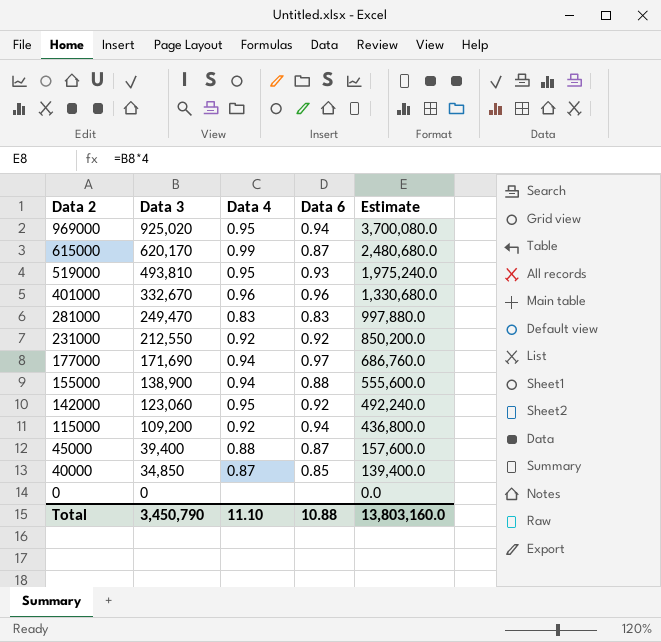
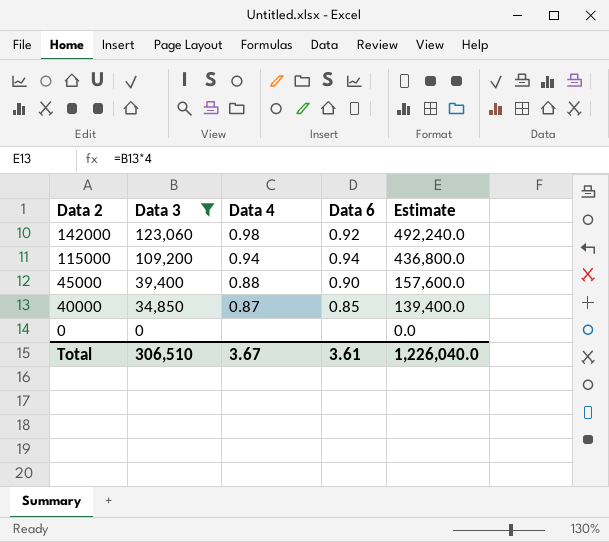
filter: none -> Data 3 <= 123,060
142000 | Data 4: 0.95 -> 0.98
115000 | Data 4: 0.92 -> 0.94
45000 | Data 6: 0.87 -> 0.90
Total | Data 3: 3,450,790 -> 306,510
Total | Data 4: 11.10 -> 3.67
Total | Data 6: 10.88 -> 3.61
Total | Estimate: 13,803,160.0 -> 1,226,040.0

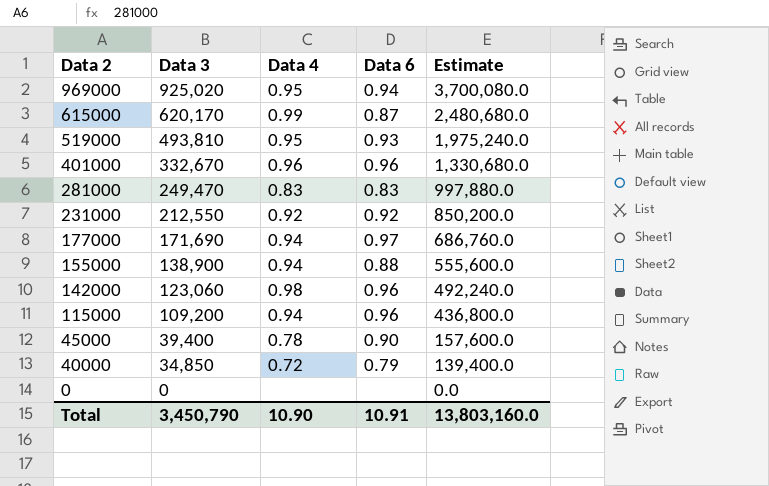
filter: Data 3 <= 123,060 -> none
142000 | Data 6: 0.92 -> 0.96
115000 | Data 6: 0.94 -> 0.96
45000 | Data 4: 0.88 -> 0.78
40000 | Data 4: 0.87 -> 0.72
40000 | Data 6: 0.85 -> 0.79
Total | Data 3: 306,510 -> 3,450,790
Total | Data 4: 3.67 -> 10.90
Total | Data 6: 3.61 -> 10.91
Total | Estimate: 1,226,040.0 -> 13,803,160.0

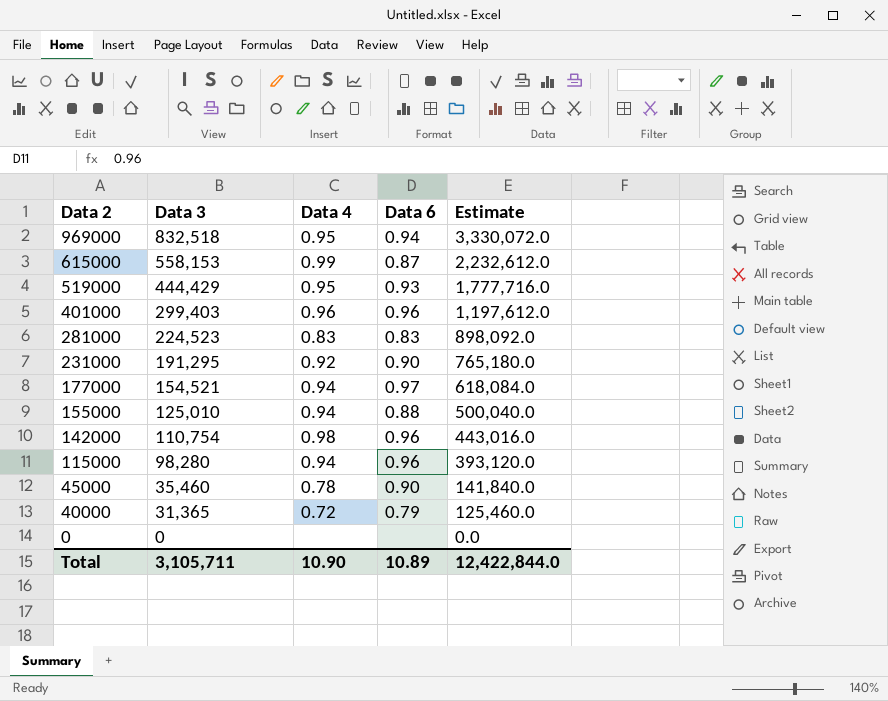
969000 | Data 3: 925,020 -> 832,518
969000 | Estimate: 3,700,080.0 -> 3,330,072.0
615000 | Data 3: 620,170 -> 558,153
615000 | Estimate: 2,480,680.0 -> 2,232,612.0
519000 | Data 3: 493,810 -> 444,429
519000 | Estimate: 1,975,240.0 -> 1,777,716.0
401000 | Data 3: 332,670 -> 299,403
401000 | Estimate: 1,330,680.0 -> 1,197,612.0
281000 | Data 3: 249,470 -> 224,523
281000 | Estimate: 997,880.0 -> 898,092.0
231000 | Data 3: 212,550 -> 191,295
231000 | Data 6: 0.92 -> 0.90
231000 | Estimate: 850,200.0 -> 765,180.0
177000 | Data 3: 171,690 -> 154,521
177000 | Estimate: 686,760.0 -> 618,084.0
155000 | Data 3: 138,900 -> 125,010
155000 | Estimate: 555,600.0 -> 500,040.0
142000 | Data 3: 123,060 -> 110,754
142000 | Estimate: 492,240.0 -> 443,016.0
115000 | Data 3: 109,200 -> 98,280
115000 | Estimate: 436,800.0 -> 393,120.0
45000 | Data 3: 39,400 -> 35,460
45000 | Estimate: 157,600.0 -> 141,840.0
40000 | Data 3: 34,850 -> 31,365
40000 | Estimate: 139,400.0 -> 125,460.0
Total | Data 3: 3,450,790 -> 3,105,711
Total | Data 6: 10.91 -> 10.89
Total | Estimate: 13,803,160.0 -> 12,422,844.0

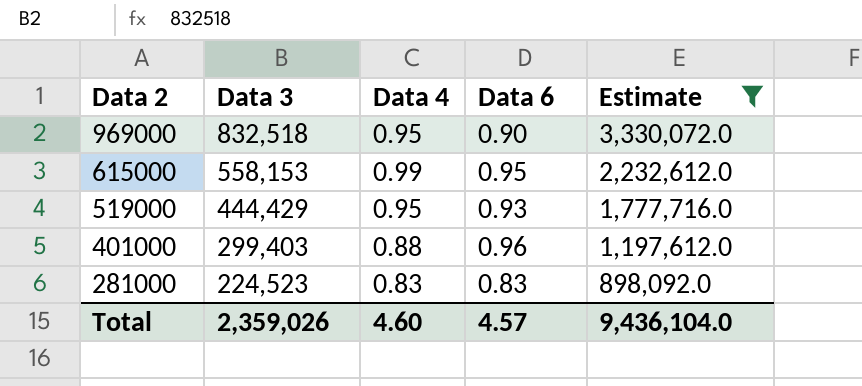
filter: none -> Estimate >= 898,092.0
969000 | Data 6: 0.94 -> 0.90
615000 | Data 6: 0.87 -> 0.95
401000 | Data 4: 0.96 -> 0.88
Total | Data 3: 3,105,711 -> 2,359,026
Total | Data 4: 10.90 -> 4.60
Total | Data 6: 10.89 -> 4.57
Total | Estimate: 12,422,844.0 -> 9,436,104.0

